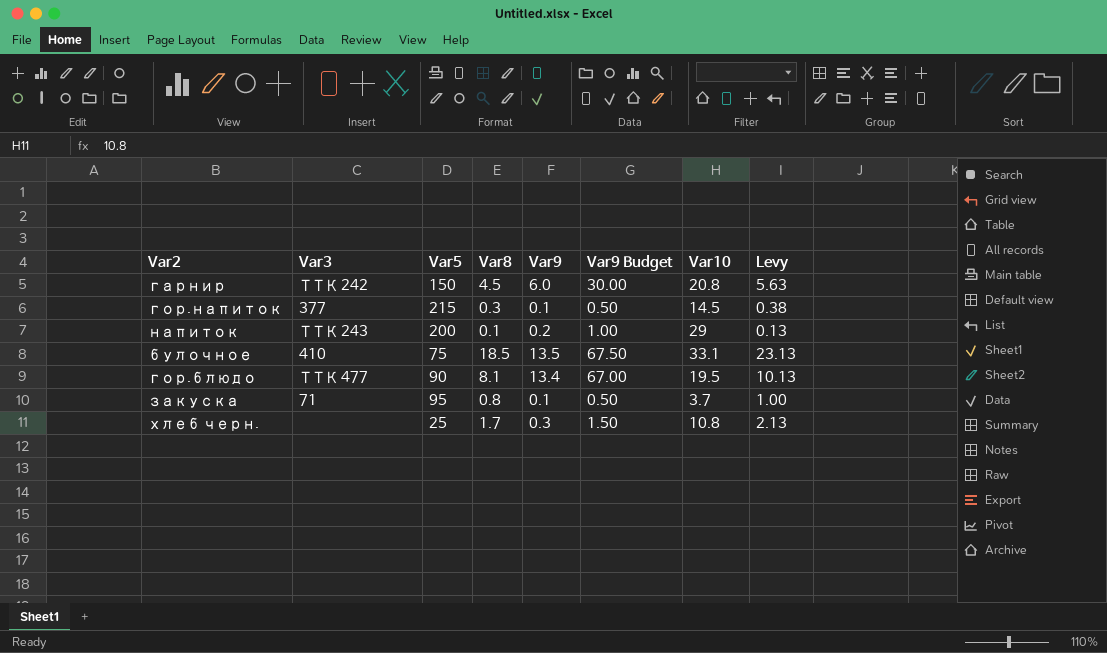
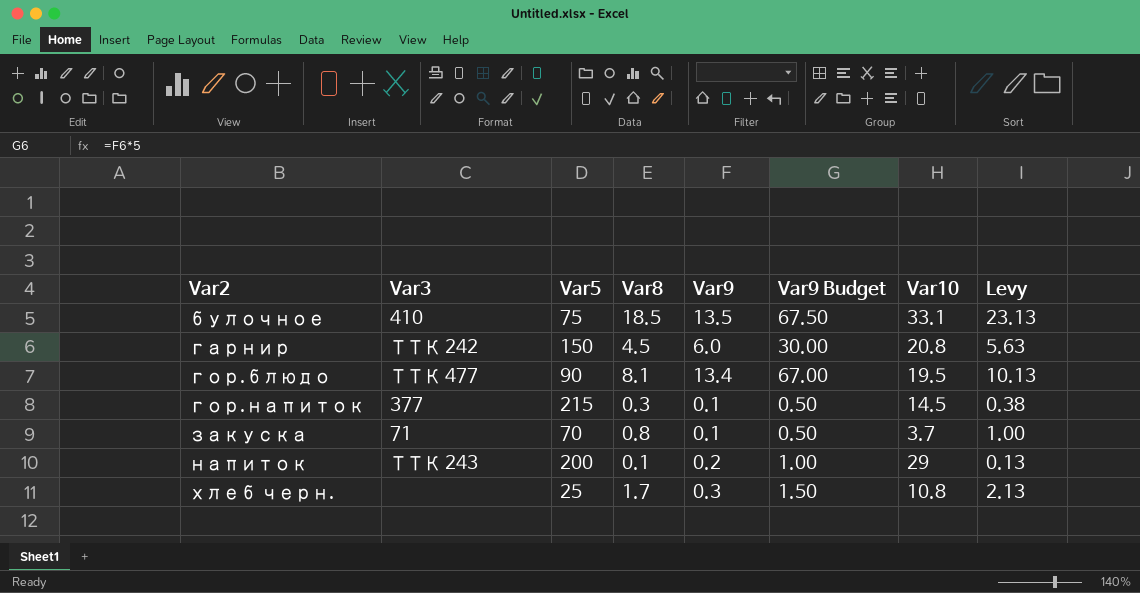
row order: none -> Var2 ascending
закуска | Var5: 95 -> 70

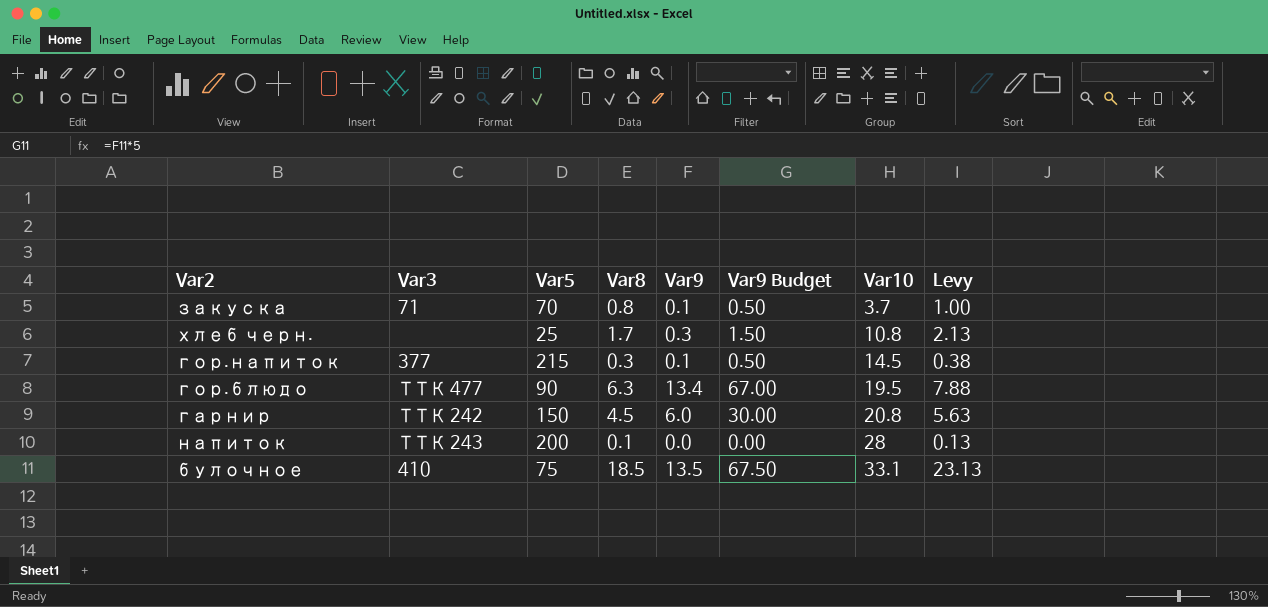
row order: Var2 ascending -> Var10 ascending
гор.блюдо | Var8: 8.1 -> 6.3
гор.блюдо | Levy: 10.13 -> 7.88
напиток | Var9: 0.2 -> 0.0
напиток | Var9 Budget: 1.00 -> 0.00
напиток | Var10: 29 -> 28

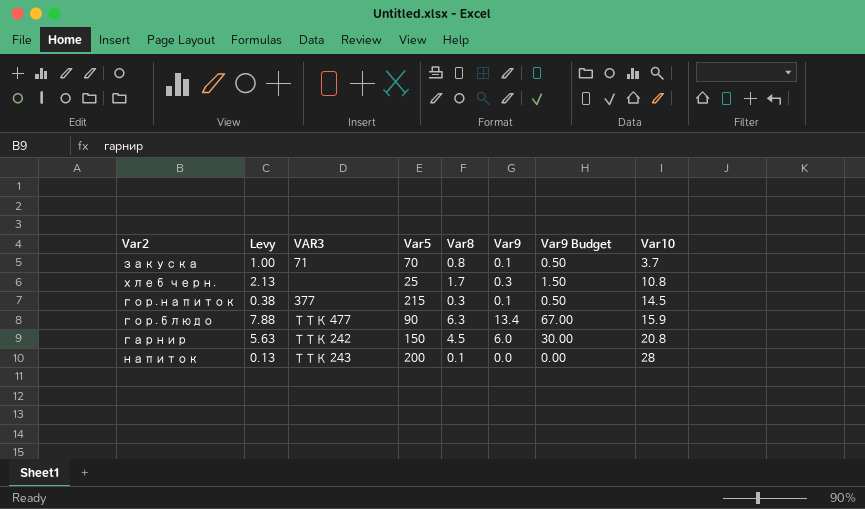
column Levy | position: 8 -> 2
column name: Var3 -> VAR3
row булочное: 410 | 75 | 18.5 | 13.5 | 67.50 | 33.1 | 23.13 -> none
гор.блюдо | Var10: 19.5 -> 15.9

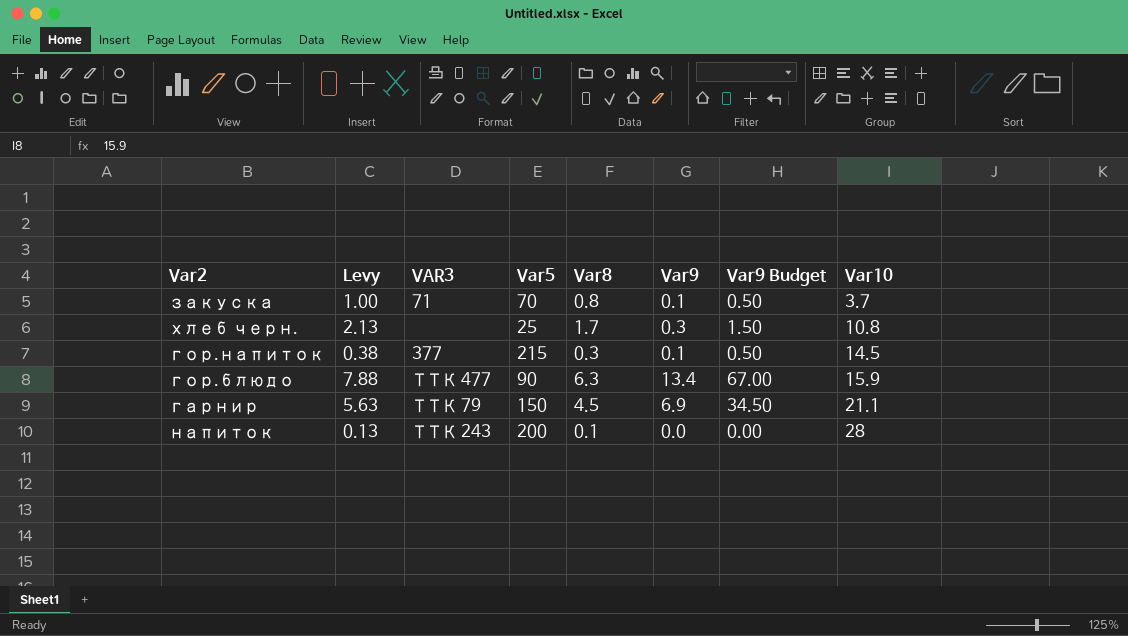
гарнир | VAR3: ТТК 242 -> ТТК 79
гарнир | Var9: 6.0 -> 6.9
гарнир | Var9 Budget: 30.00 -> 34.50
гарнир | Var10: 20.8 -> 21.1

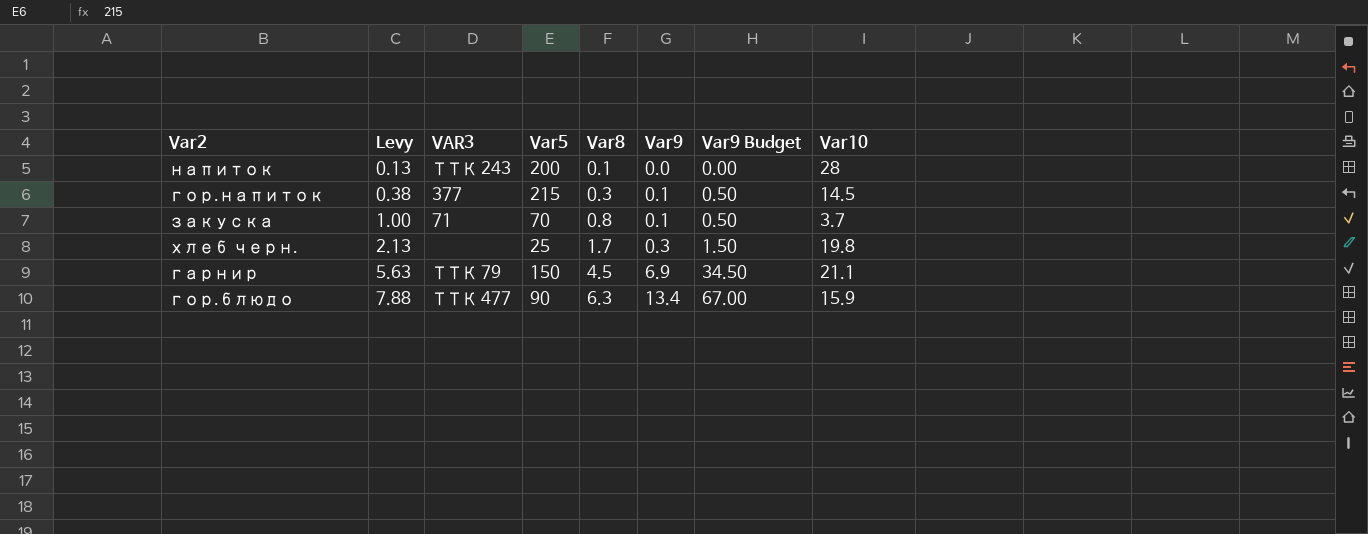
row order: Var10 ascending -> Levy ascending
хлеб черн. | Var10: 10.8 -> 19.8

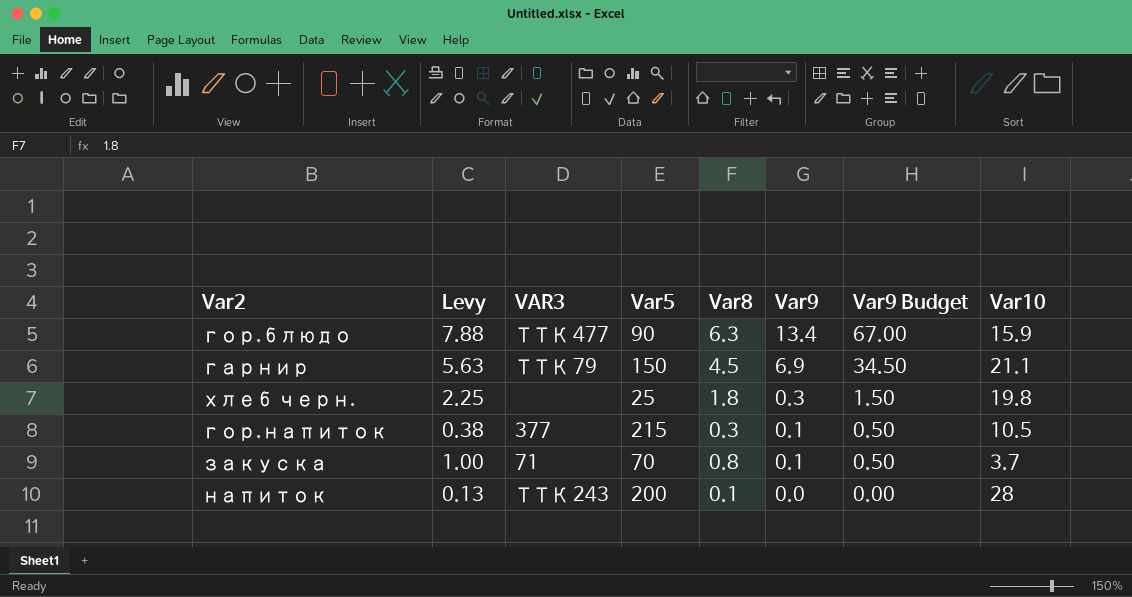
row order: Levy ascending -> Var9 descending
хлеб черн. | Levy: 2.13 -> 2.25
хлеб черн. | Var8: 1.7 -> 1.8
гор.напиток | Var10: 14.5 -> 10.5

